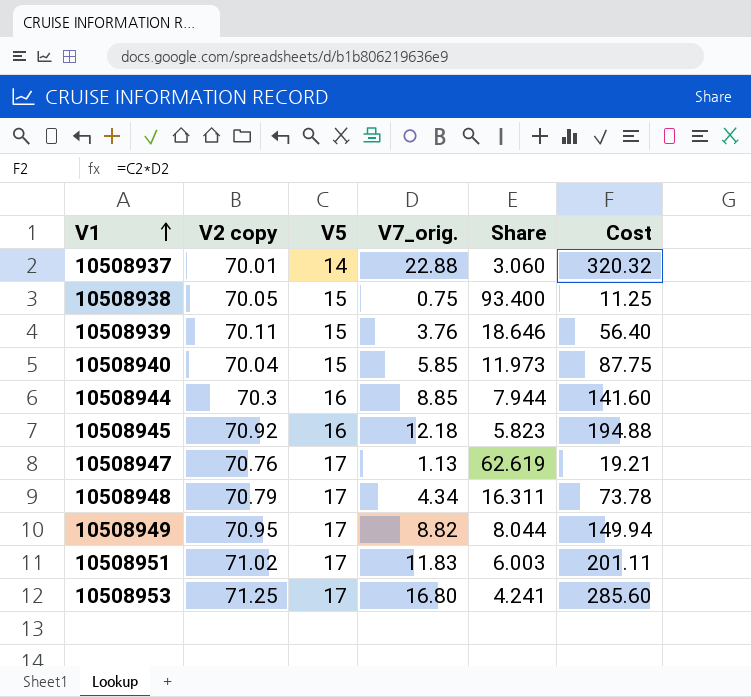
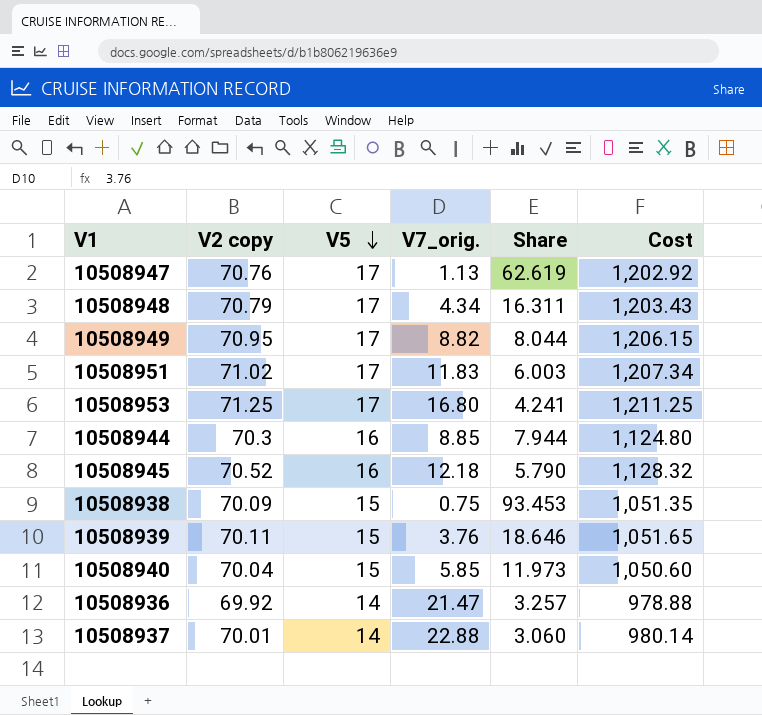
row order: V1 ascending -> V5 descending
column Cost | formula: [V5] * [V7_orig.] -> [V2 copy] * [V5]
10508945 | V2 copy: 70.92 -> 70.52
10508945 | Share: 5.823 -> 5.790
10508938 | V2 copy: 70.05 -> 70.09
10508938 | Share: 93.400 -> 93.453
row 10508936: none -> 69.92 | 14 | 21.47 | 3.257 | 978.88

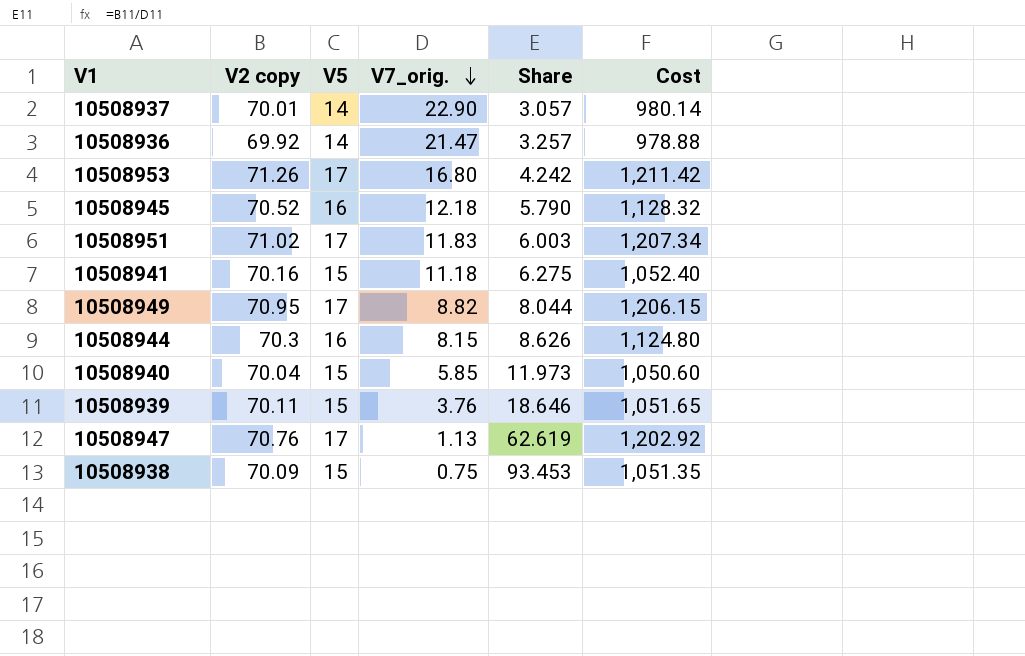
row order: V5 descending -> V7_orig. descending
row 10508948: 70.79 | 17 | 4.34 | 16.311 | 1,203.43 -> none
10508937 | V7_orig.: 22.88 -> 22.90
10508937 | Share: 3.060 -> 3.057
10508953 | V2 copy: 71.25 -> 71.26
10508953 | Share: 4.241 -> 4.242
10508953 | Cost: 1,211.25 -> 1,211.42
row 10508941: none -> 70.16 | 15 | 11.18 | 6.275 | 1,052.40
10508944 | V7_orig.: 8.85 -> 8.15
10508944 | Share: 7.944 -> 8.626

